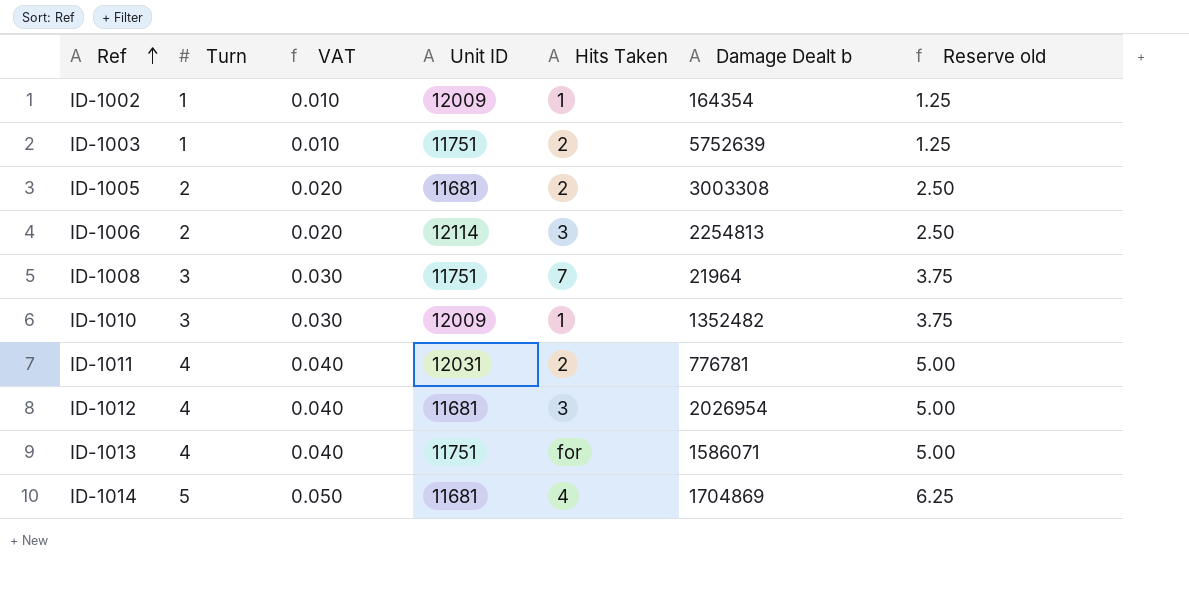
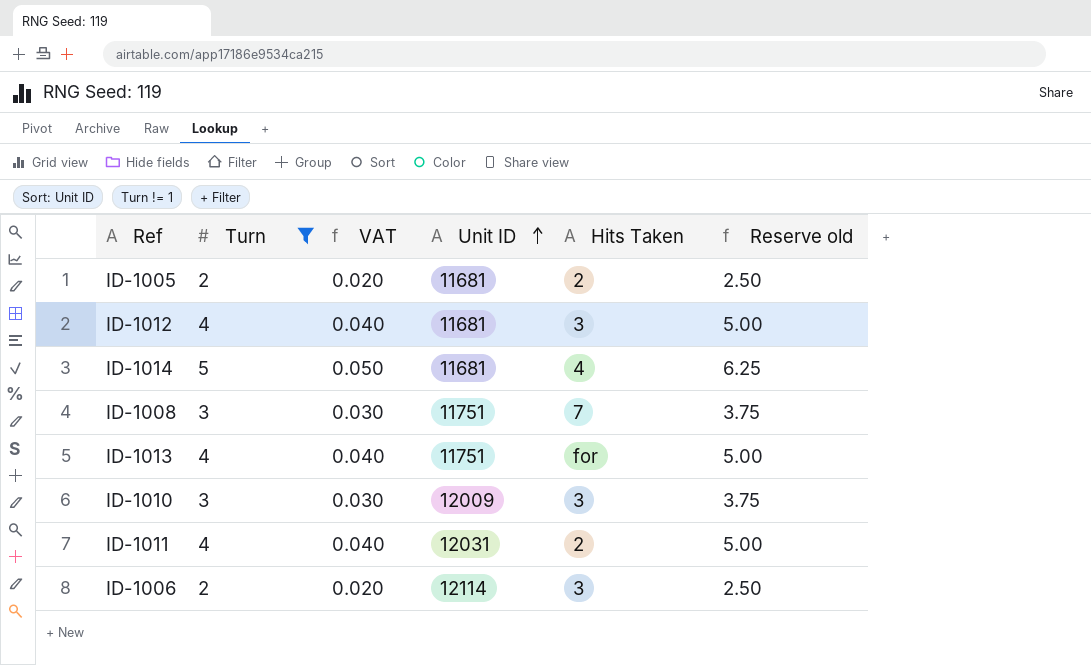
filter: none -> Turn != 1
row order: Ref ascending -> Unit ID ascending
column Damage Dealt b | position: 6 -> none
ID-1010 | Hits Taken: 1 -> 3

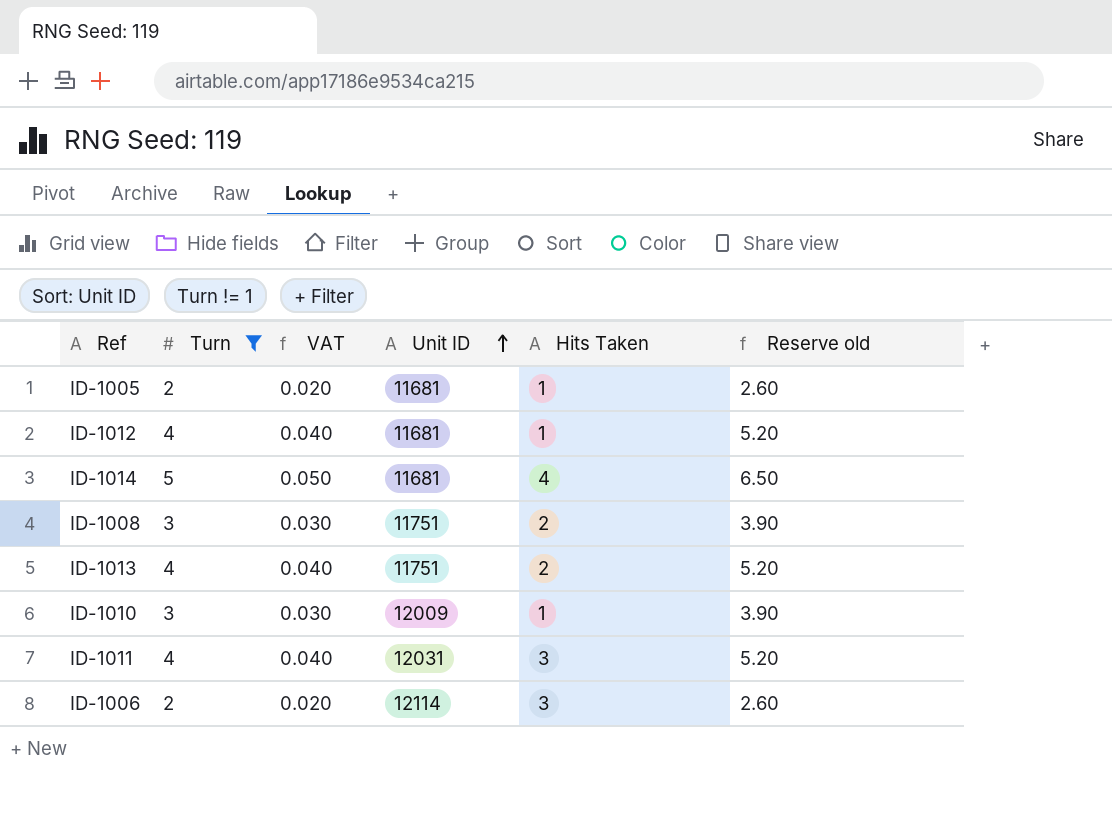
column Reserve old | formula: [Turn] * 1.25 -> [Turn] * 1.3
ID-1005 | Hits Taken: 2 -> 1
ID-1012 | Hits Taken: 3 -> 1
ID-1008 | Hits Taken: 7 -> 2
ID-1013 | Hits Taken: for -> 2
ID-1010 | Hits Taken: 3 -> 1
ID-1011 | Hits Taken: 2 -> 3

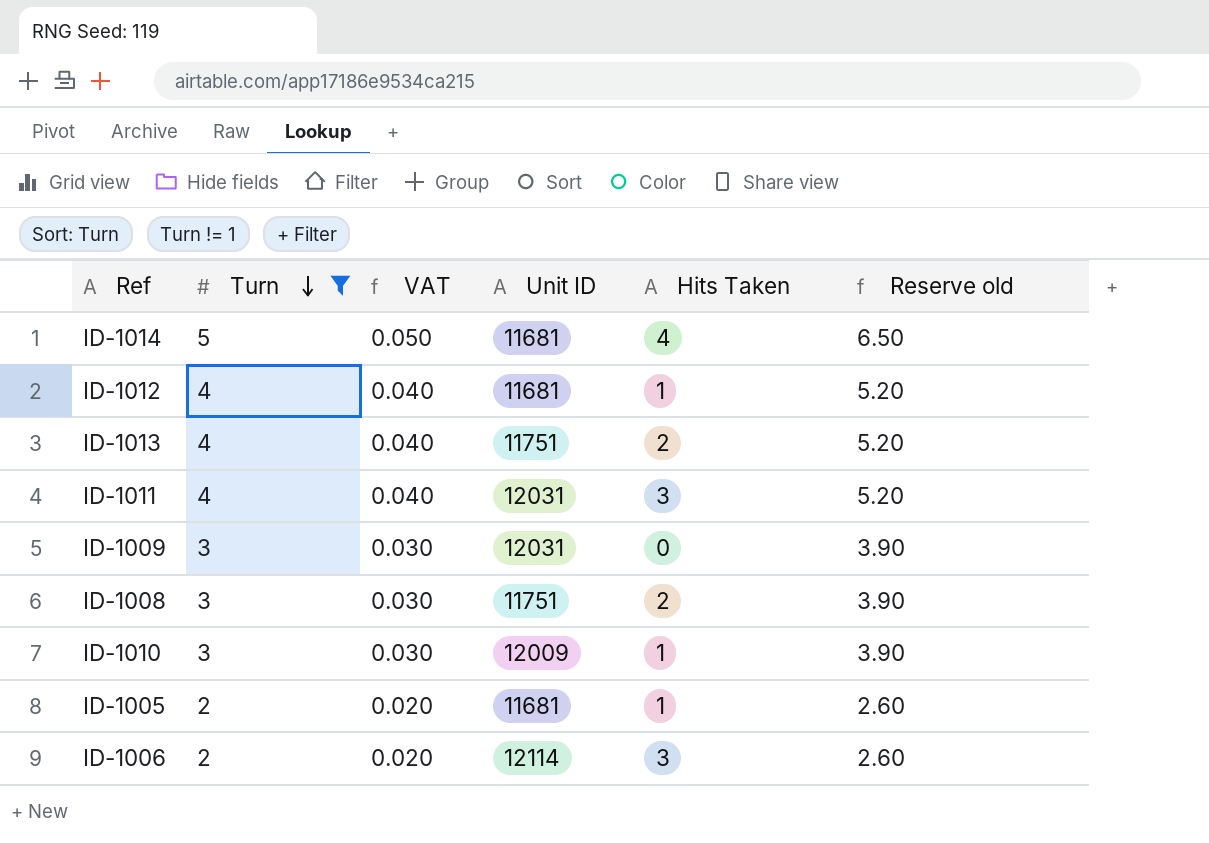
row order: Unit ID ascending -> Turn descending
row ID-1009: none -> 3 | 0.030 | 12031 | 0 | 3.90

